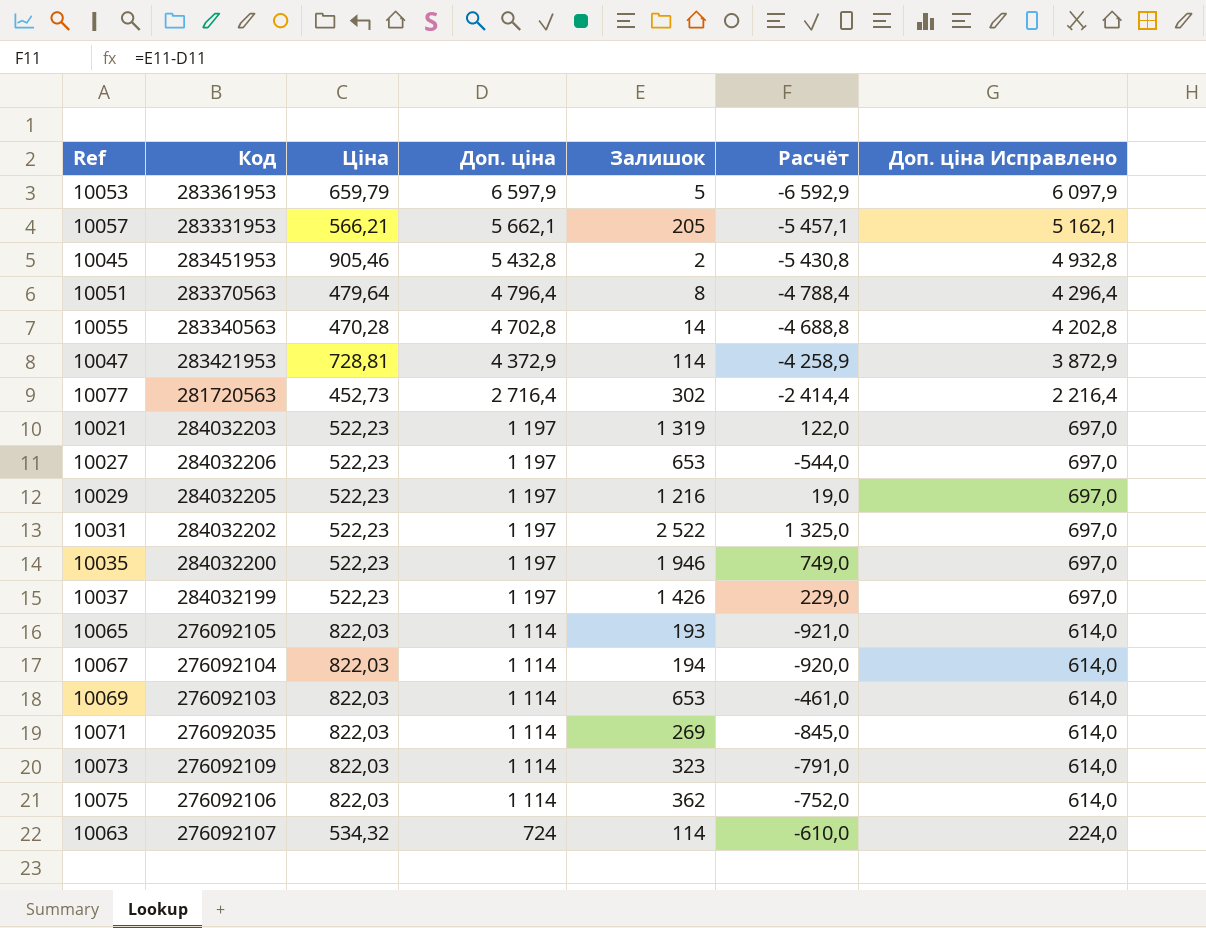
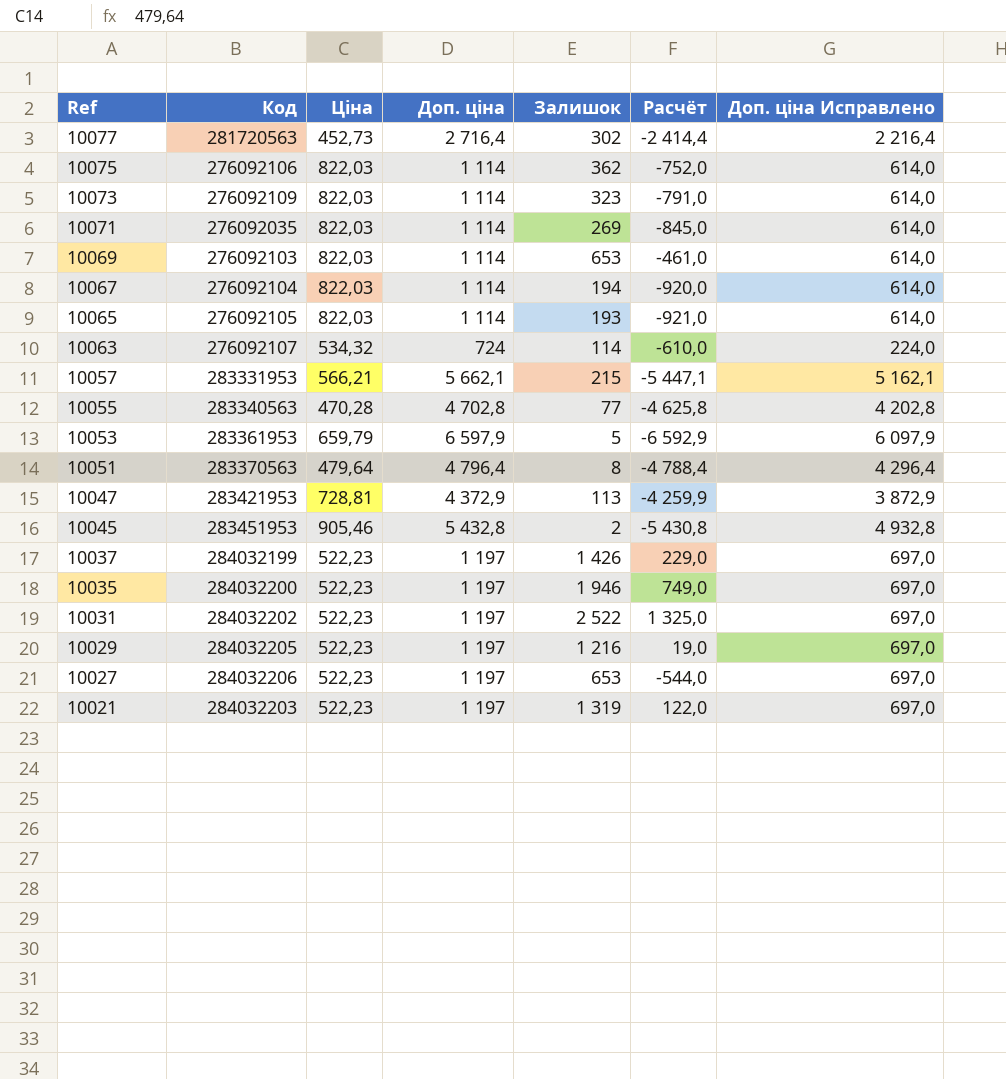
row order: Доп. ціна descending -> Ref descending
10057 | Залишок: 205 -> 215
10057 | Расчёт: -5 457,1 -> -5 447,1
10055 | Залишок: 14 -> 77
10055 | Расчёт: -4 688,8 -> -4 625,8
10047 | Залишок: 114 -> 113
10047 | Расчёт: -4 258,9 -> -4 259,9

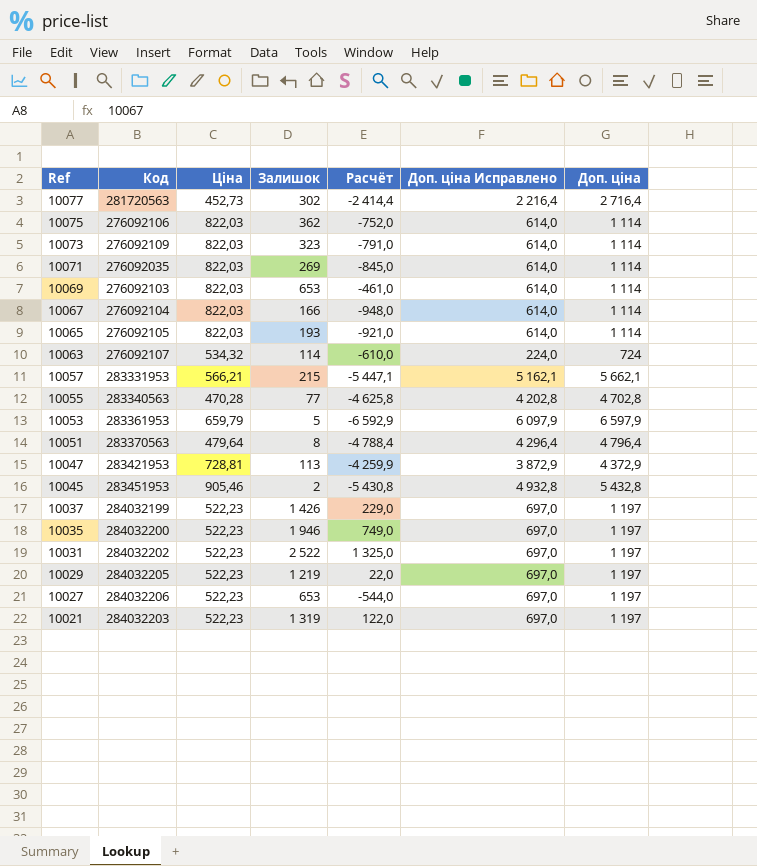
column Доп. ціна | position: 4 -> 7
10067 | Залишок: 194 -> 166
10067 | Расчёт: -920,0 -> -948,0
10029 | Залишок: 1 216 -> 1 219
10029 | Расчёт: 19,0 -> 22,0

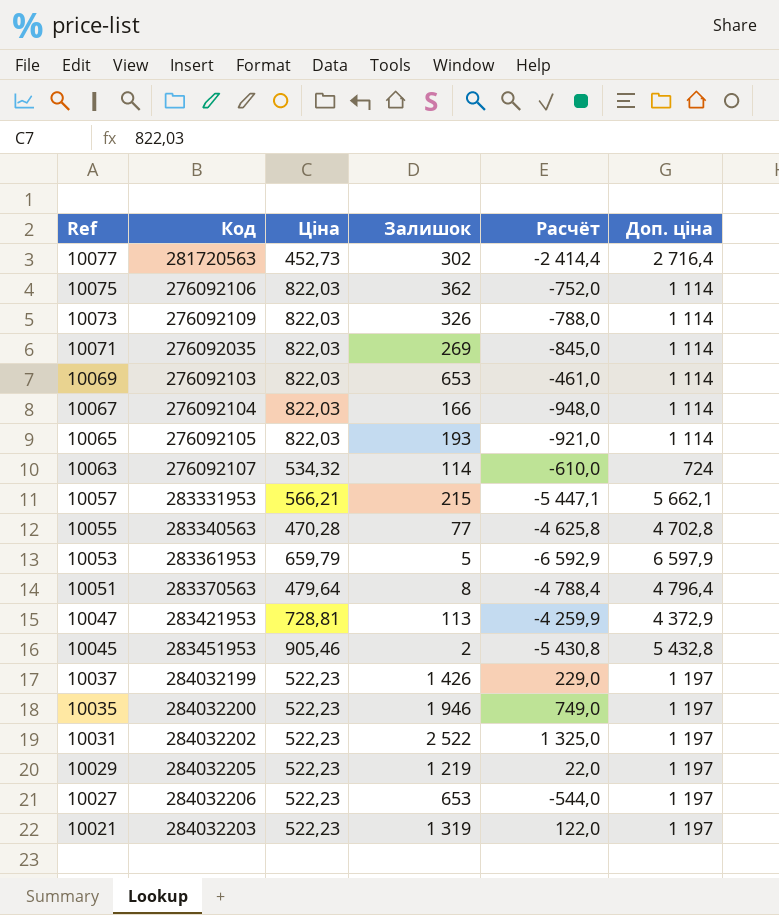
column Доп. ціна Исправлено | formula: [Доп. ціна] - 500 -> none
10073 | Залишок: 323 -> 326
10073 | Расчёт: -791,0 -> -788,0

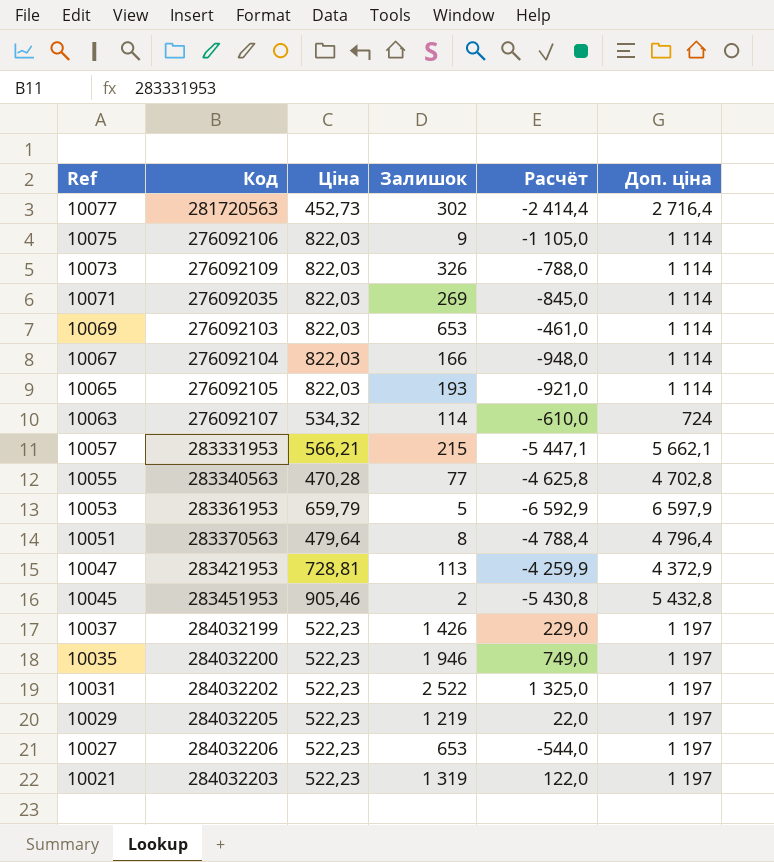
10075 | Залишок: 362 -> 9
10075 | Расчёт: -752,0 -> -1 105,0

